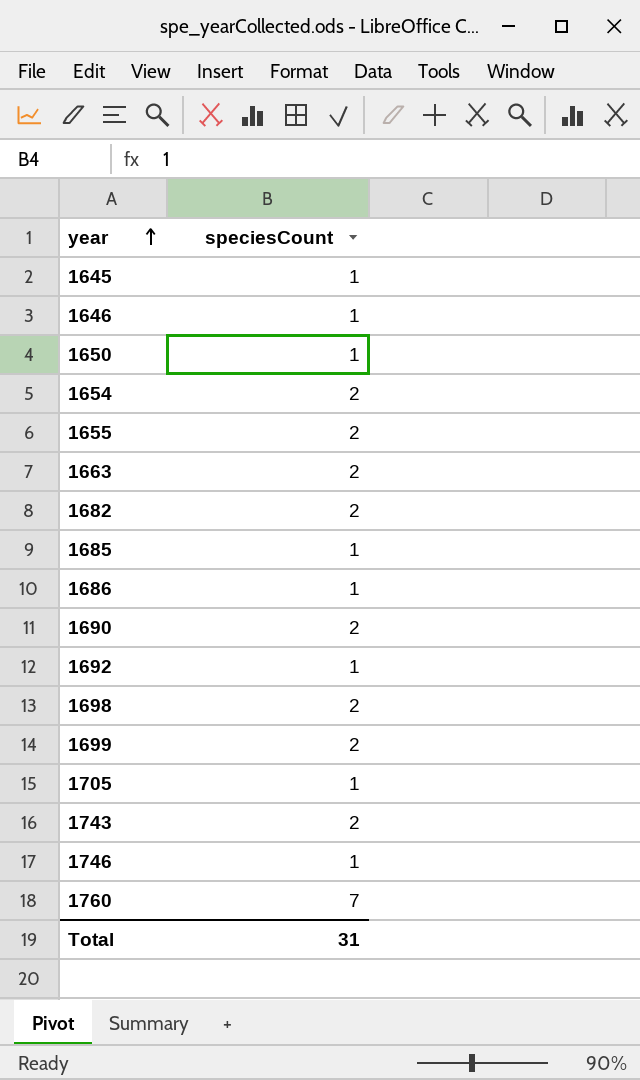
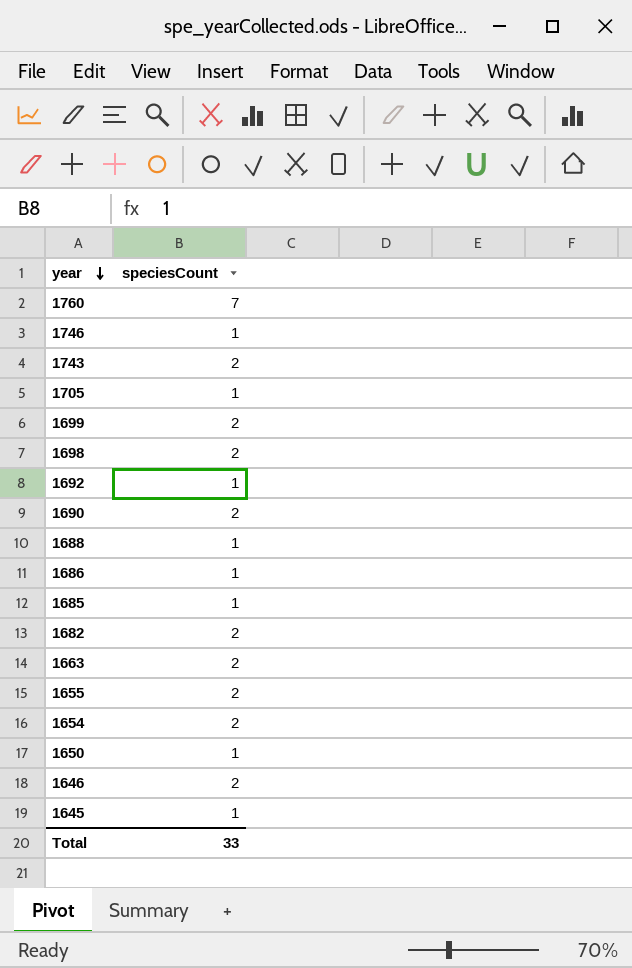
row order: year ascending -> year descending
row 1688: none -> 1
1646 | speciesCount: 1 -> 2
Total | speciesCount: 31 -> 33

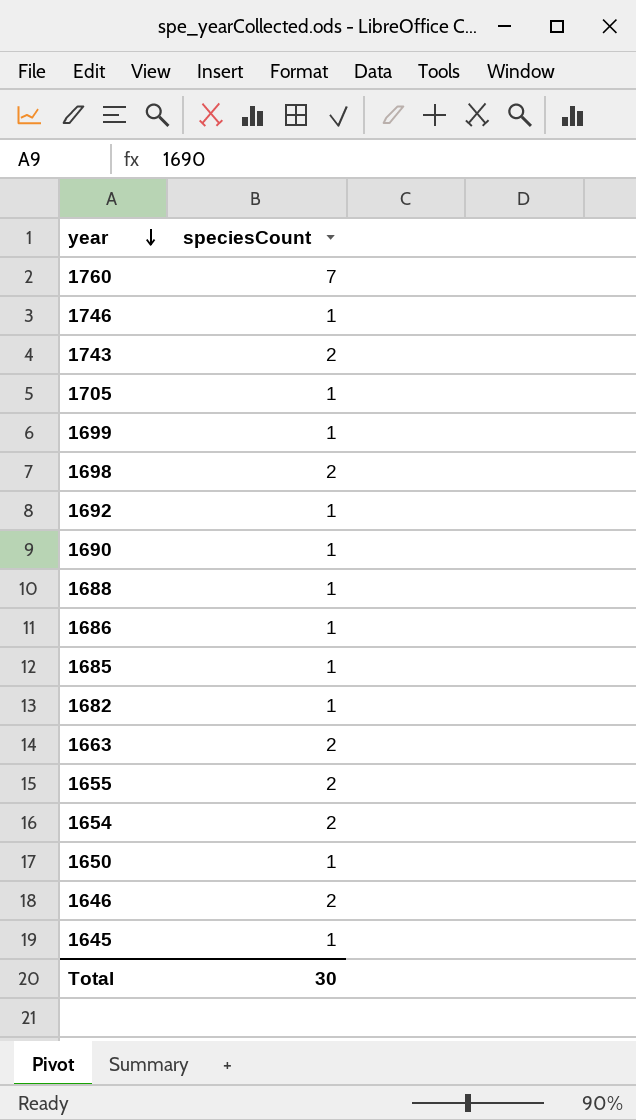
1699 | speciesCount: 2 -> 1
1690 | speciesCount: 2 -> 1
1682 | speciesCount: 2 -> 1
Total | speciesCount: 33 -> 30

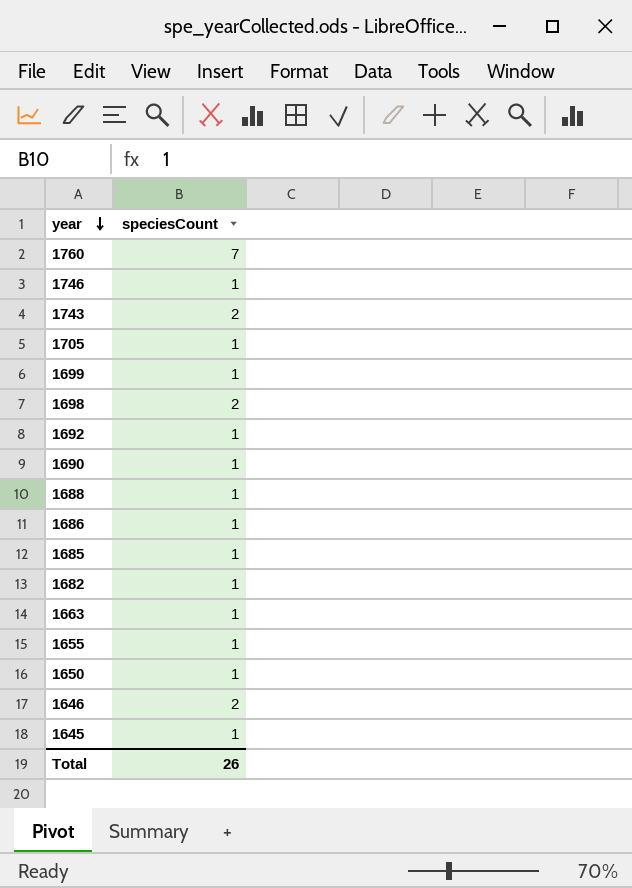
row 1654: 2 -> none
1663 | speciesCount: 2 -> 1
1655 | speciesCount: 2 -> 1
Total | speciesCount: 30 -> 26

